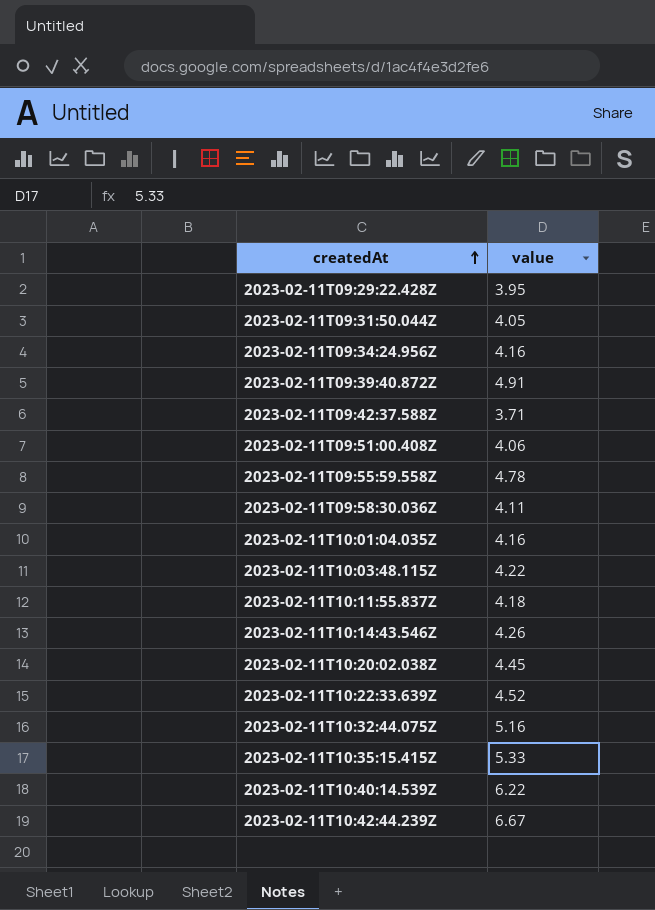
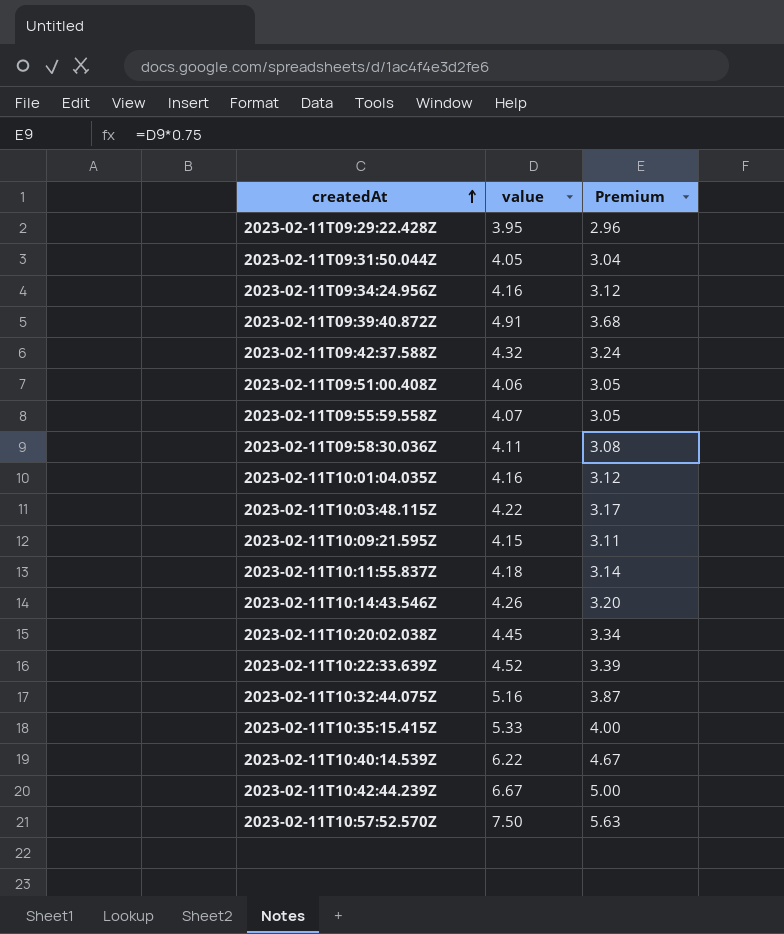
column Premium | formula: none -> [value] * 0.75
2023-02-11T09:42:37.588Z | value: 3.71 -> 4.32
2023-02-11T09:55:59.558Z | value: 4.78 -> 4.07
row 2023-02-11T10:09:21.595Z: none -> 4.15 | 3.11
row 2023-02-11T10:57:52.570Z: none -> 7.50 | 5.63

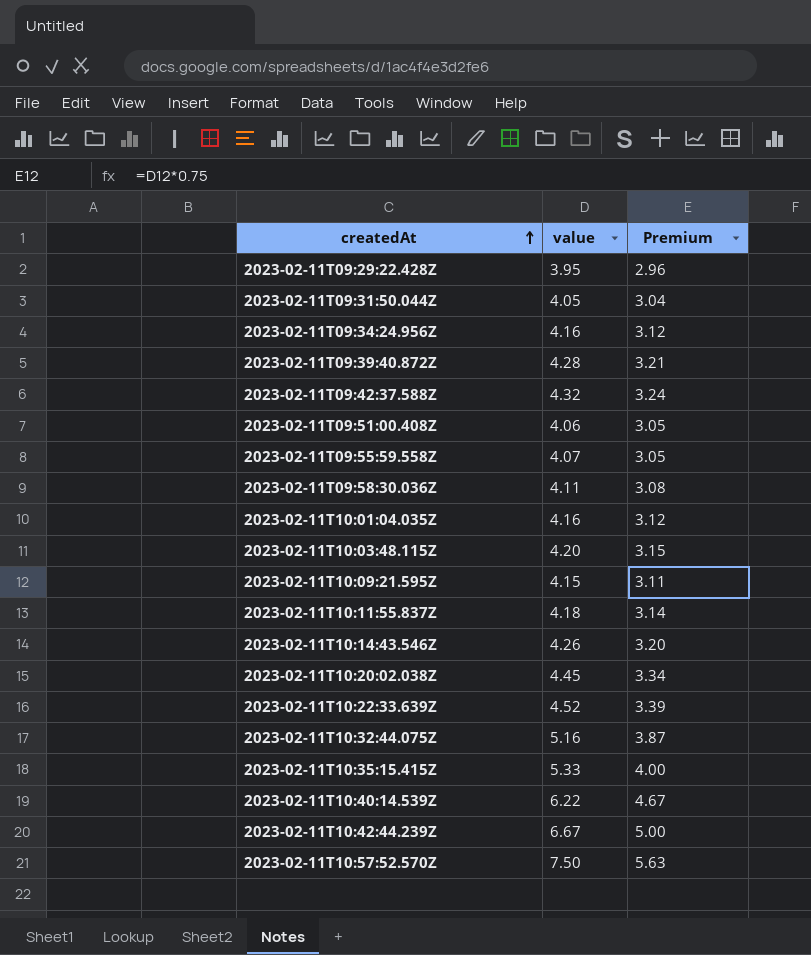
2023-02-11T09:39:40.872Z | value: 4.91 -> 4.28
2023-02-11T09:39:40.872Z | Premium: 3.68 -> 3.21
2023-02-11T10:03:48.115Z | value: 4.22 -> 4.20
2023-02-11T10:03:48.115Z | Premium: 3.17 -> 3.15

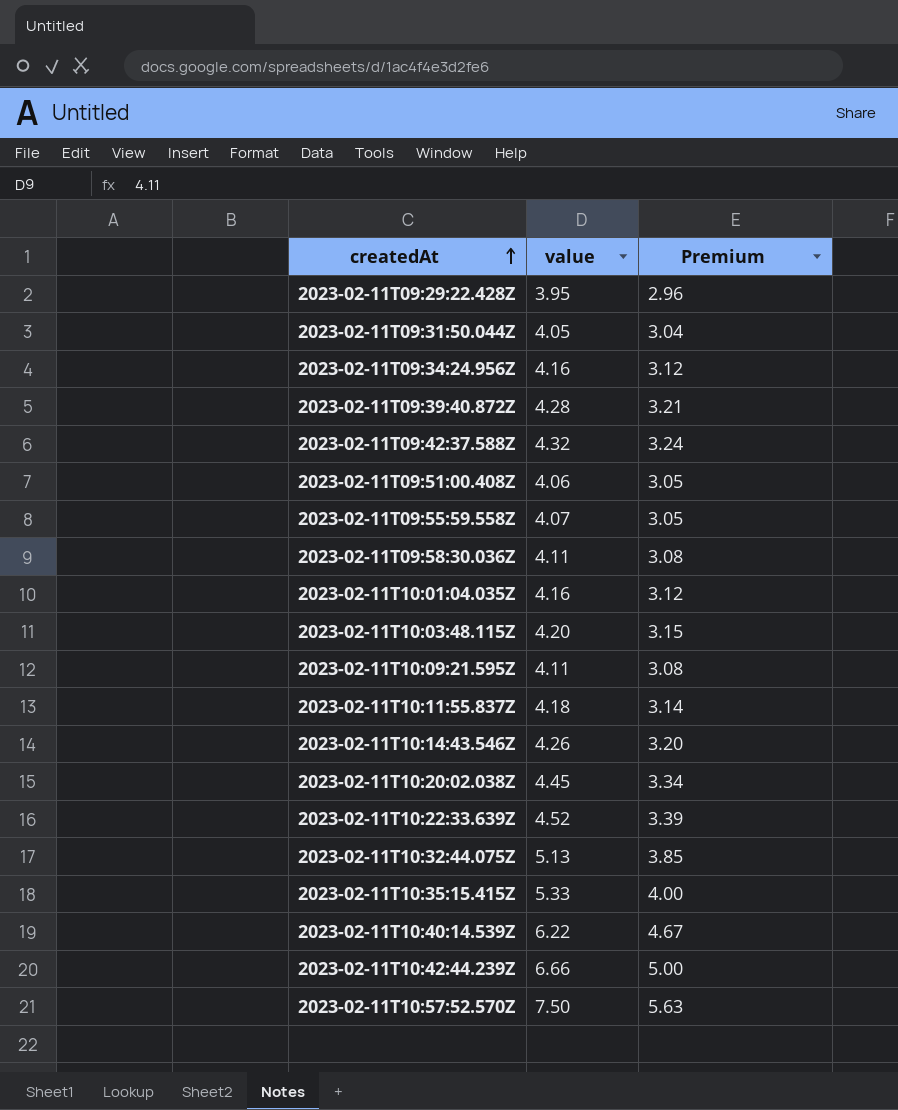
2023-02-11T10:09:21.595Z | value: 4.15 -> 4.11
2023-02-11T10:09:21.595Z | Premium: 3.11 -> 3.08
2023-02-11T10:32:44.075Z | value: 5.16 -> 5.13
2023-02-11T10:32:44.075Z | Premium: 3.87 -> 3.85
2023-02-11T10:42:44.239Z | value: 6.67 -> 6.66

